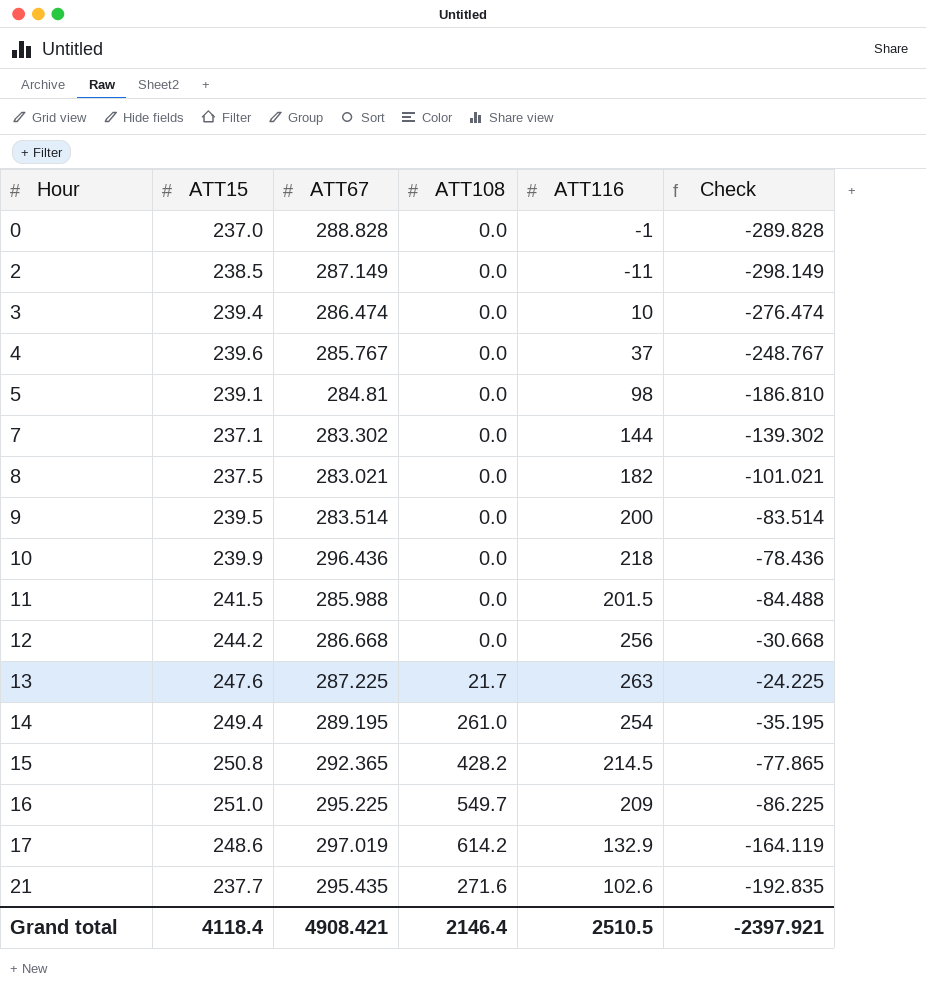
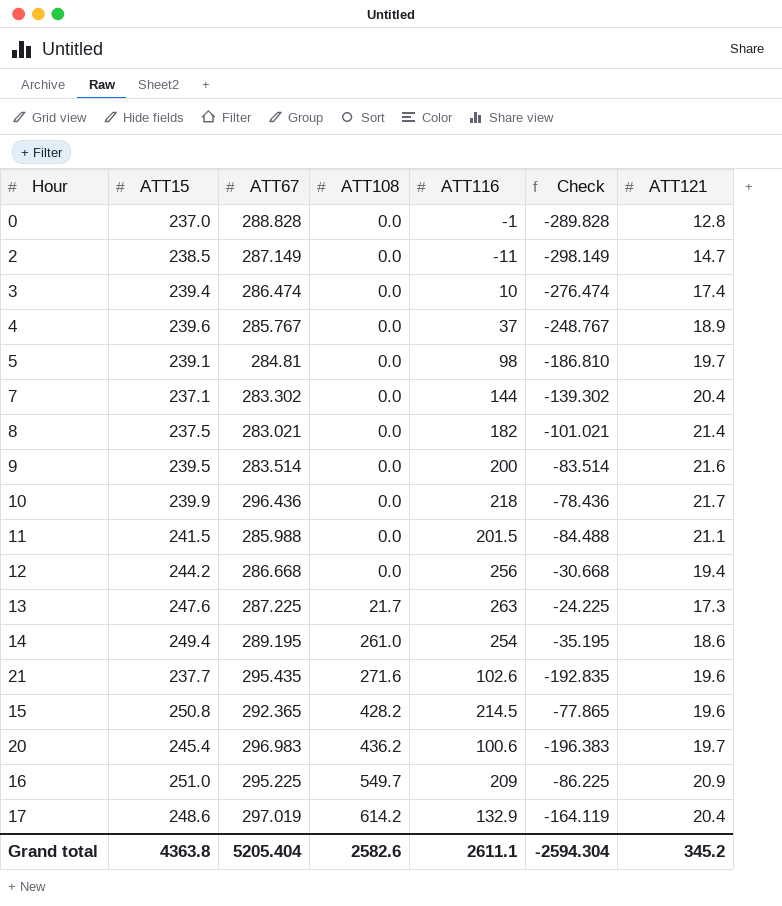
row order: Hour ascending -> ATT108 ascending
column ATT121 | position: none -> 7
row 20: none -> 245.4 | 296.983 | 436.2 | 100.6 | -196.383 | 19.7
Grand total | ATT15: 4118.4 -> 4363.8
Grand total | ATT67: 4908.421 -> 5205.404
Grand total | ATT108: 2146.4 -> 2582.6
Grand total | ATT116: 2510.5 -> 2611.1
Grand total | Check: -2397.921 -> -2594.304

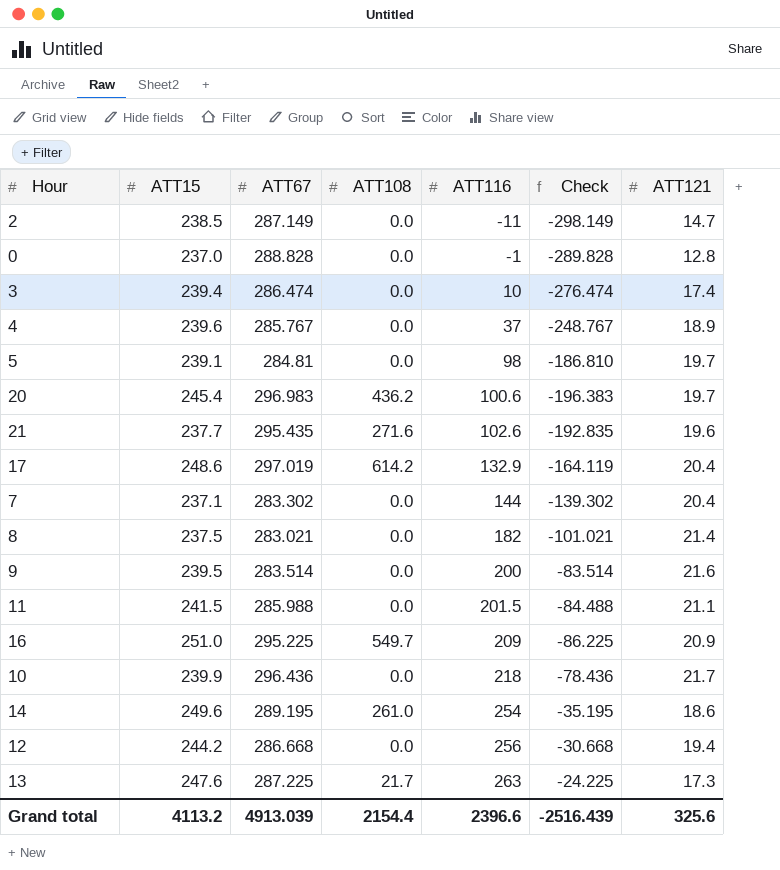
row order: ATT108 ascending -> ATT116 ascending
row 15: 250.8 | 292.365 | 428.2 | 214.5 | -77.865 | 19.6 -> none
14 | ATT15: 249.4 -> 249.6
Grand total | ATT15: 4363.8 -> 4113.2
Grand total | ATT67: 5205.404 -> 4913.039
Grand total | ATT108: 2582.6 -> 2154.4
Grand total | ATT116: 2611.1 -> 2396.6
Grand total | Check: -2594.304 -> -2516.439
Grand total | ATT121: 345.2 -> 325.6

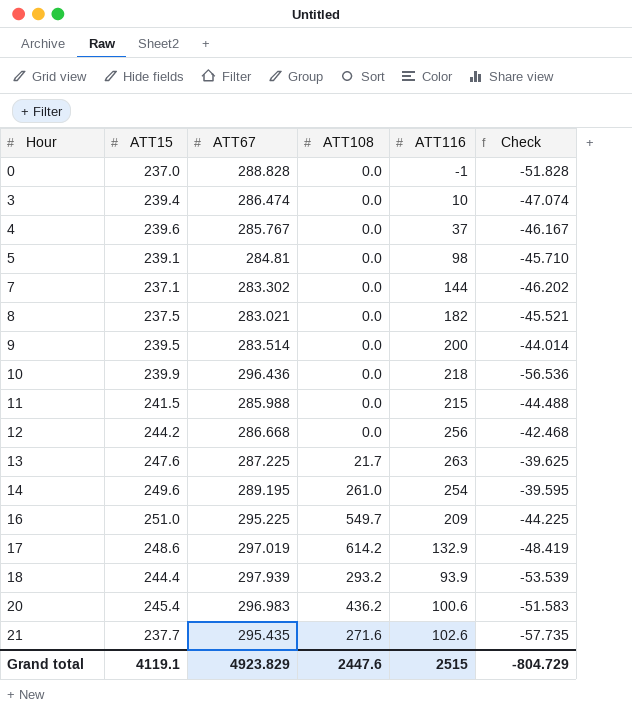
row order: ATT116 ascending -> Hour ascending
column ATT121 | position: 7 -> none
column Check | formula: [ATT116] - [ATT67] -> [ATT15] - [ATT67]
row 2: 238.5 | 287.149 | 0.0 | -11 | -298.149 | 14.7 -> none
11 | ATT116: 201.5 -> 215
row 18: none -> 244.4 | 297.939 | 293.2 | 93.9 | -53.539
Grand total | ATT15: 4113.2 -> 4119.1
Grand total | ATT67: 4913.039 -> 4923.829
Grand total | ATT108: 2154.4 -> 2447.6
Grand total | ATT116: 2396.6 -> 2515
Grand total | Check: -2516.439 -> -804.729

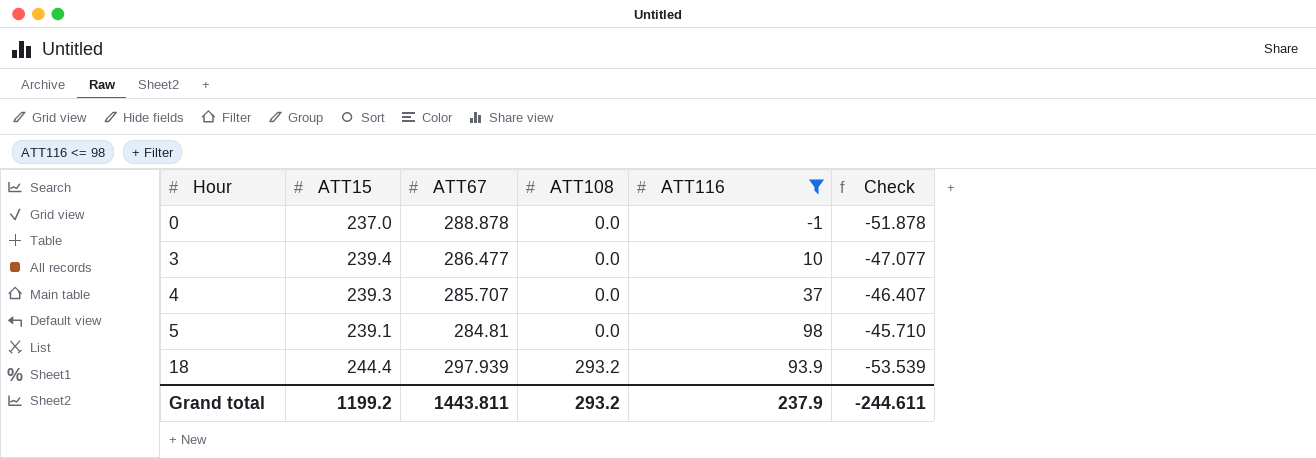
filter: none -> ATT116 <= 98
0 | ATT67: 288.828 -> 288.878
0 | Check: -51.828 -> -51.878
3 | ATT67: 286.474 -> 286.477
3 | Check: -47.074 -> -47.077
4 | ATT15: 239.6 -> 239.3
4 | ATT67: 285.767 -> 285.707
4 | Check: -46.167 -> -46.407
Grand total | ATT15: 4119.1 -> 1199.2
Grand total | ATT67: 4923.829 -> 1443.811
Grand total | ATT108: 2447.6 -> 293.2
Grand total | ATT116: 2515 -> 237.9
Grand total | Check: -804.729 -> -244.611

